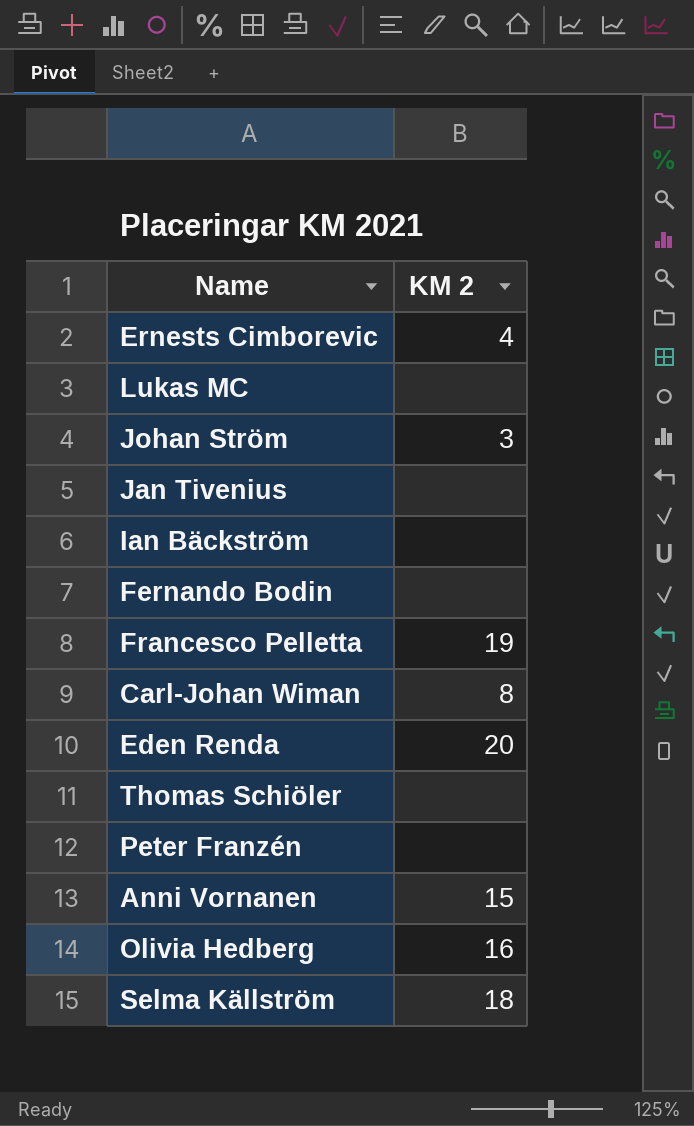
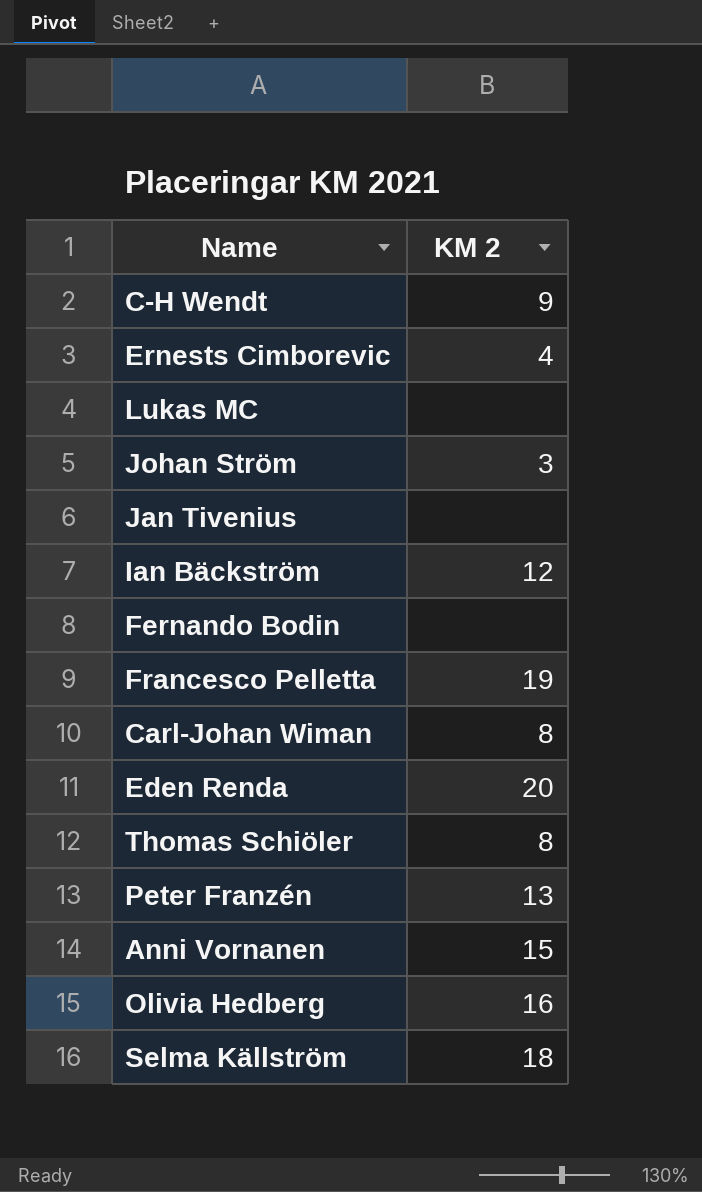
row C-H Wendt: none -> 9
Ian Bäckström | KM 2: none -> 12
Thomas Schiöler | KM 2: none -> 8
Peter Franzén | KM 2: none -> 13

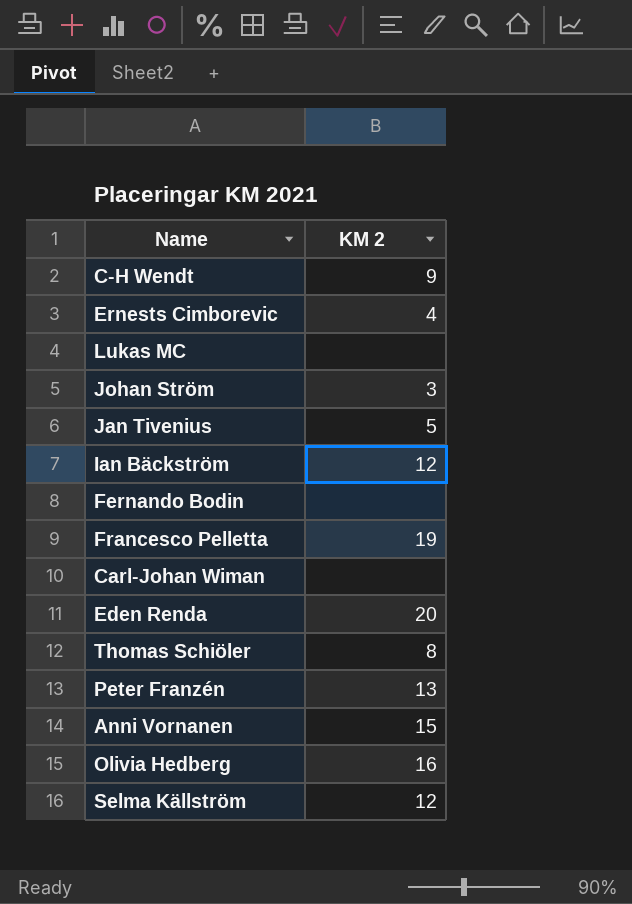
Jan Tivenius | KM 2: none -> 5
Carl-Johan Wiman | KM 2: 8 -> none
Selma Källström | KM 2: 18 -> 12

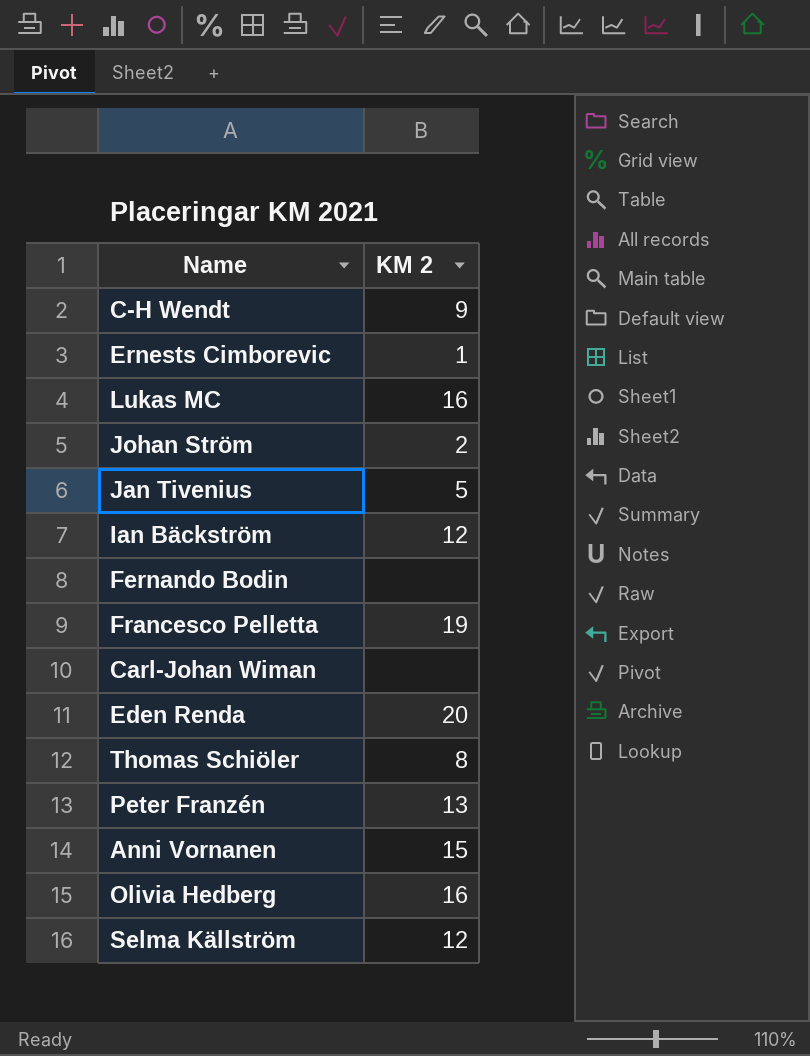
Ernests Cimborevic | KM 2: 4 -> 1
Lukas MC | KM 2: none -> 16
Johan Ström | KM 2: 3 -> 2

